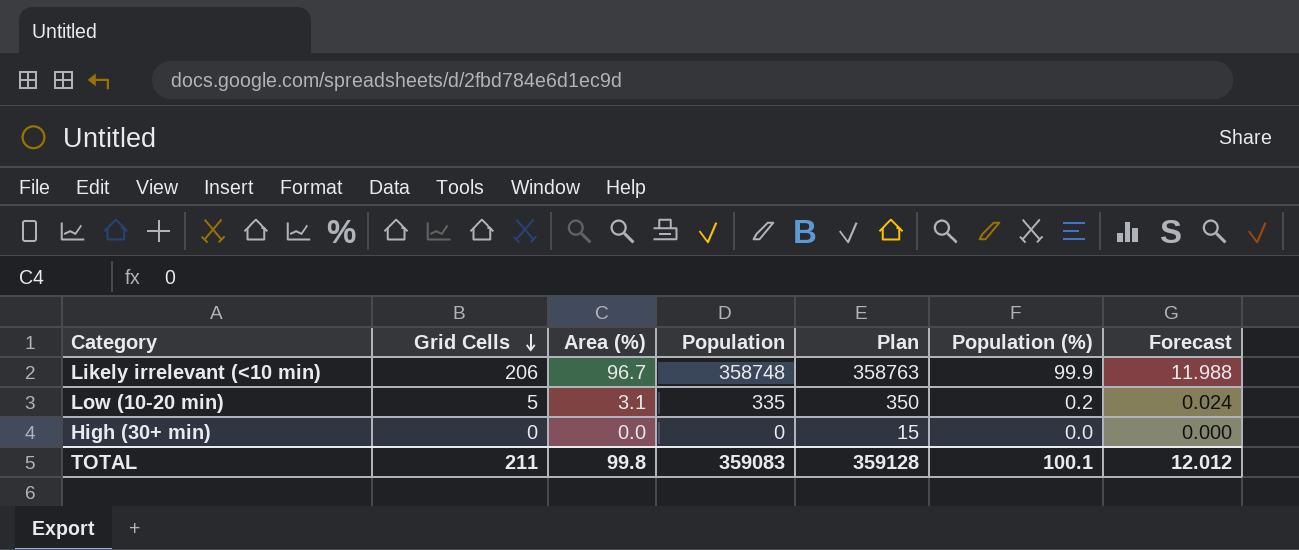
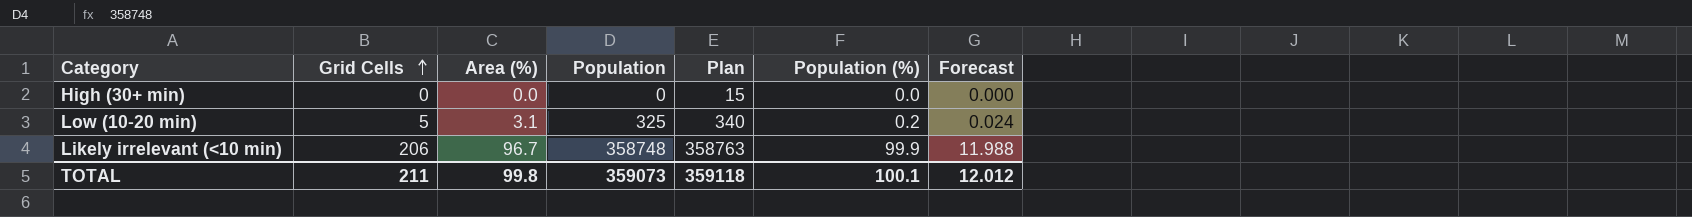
row order: Grid Cells descending -> Grid Cells ascending
Low (10-20 min) | Population: 335 -> 325
Low (10-20 min) | Plan: 350 -> 340
TOTAL | Population: 359083 -> 359073
TOTAL | Plan: 359128 -> 359118

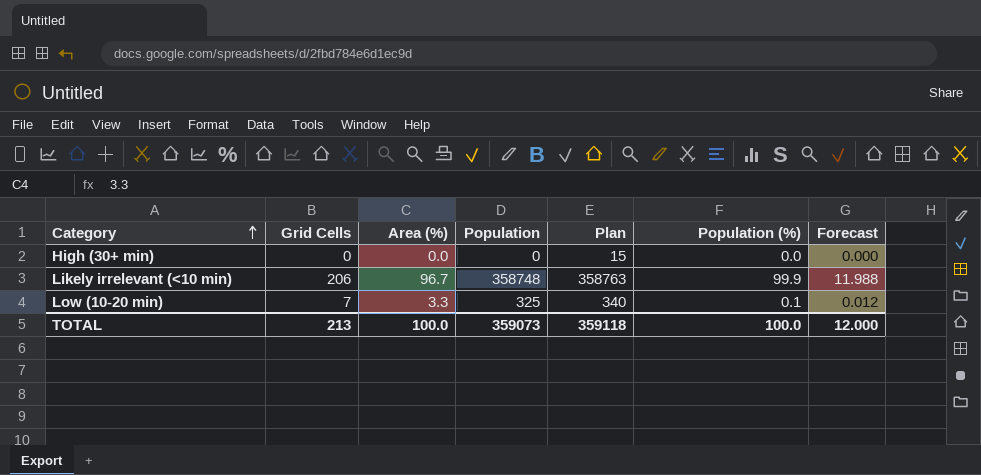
row order: Grid Cells ascending -> Category ascending
Low (10-20 min) | Grid Cells: 5 -> 7
Low (10-20 min) | Area (%): 3.1 -> 3.3
Low (10-20 min) | Population (%): 0.2 -> 0.1
Low (10-20 min) | Forecast: 0.024 -> 0.012
TOTAL | Grid Cells: 211 -> 213
TOTAL | Area (%): 99.8 -> 100.0
TOTAL | Population (%): 100.1 -> 100.0
TOTAL | Forecast: 12.012 -> 12.000

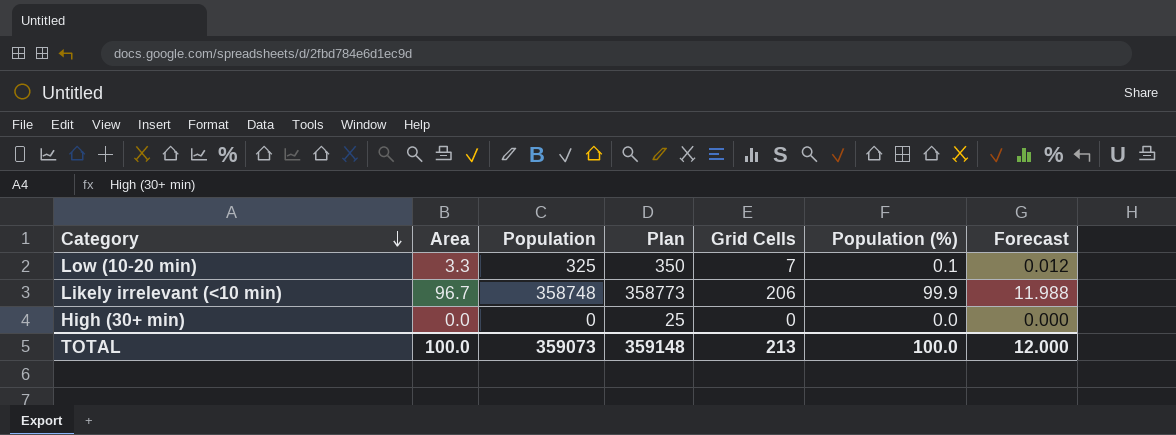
row order: Category ascending -> Category descending
column name: Area (%) -> Area
column Plan | formula: [Population] + 15 -> [Population] + 25
column Grid Cells | position: 2 -> 5
TOTAL | Plan: 359118 -> 359148

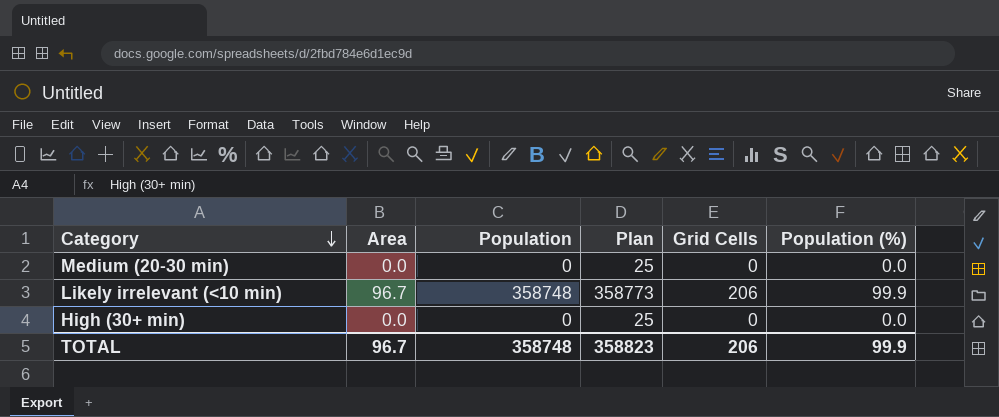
column Forecast | formula: [Population (%)] * 0.12 -> none
row Low (10-20 min): 3.3 | 325 | 350 | 7 | 0.1 | 0.012 -> none
row Medium (20-30 min): none -> 0.0 | 0 | 25 | 0 | 0.0
TOTAL | Area: 100.0 -> 96.7
TOTAL | Population: 359073 -> 358748
TOTAL | Plan: 359148 -> 358823
TOTAL | Grid Cells: 213 -> 206
TOTAL | Population (%): 100.0 -> 99.9

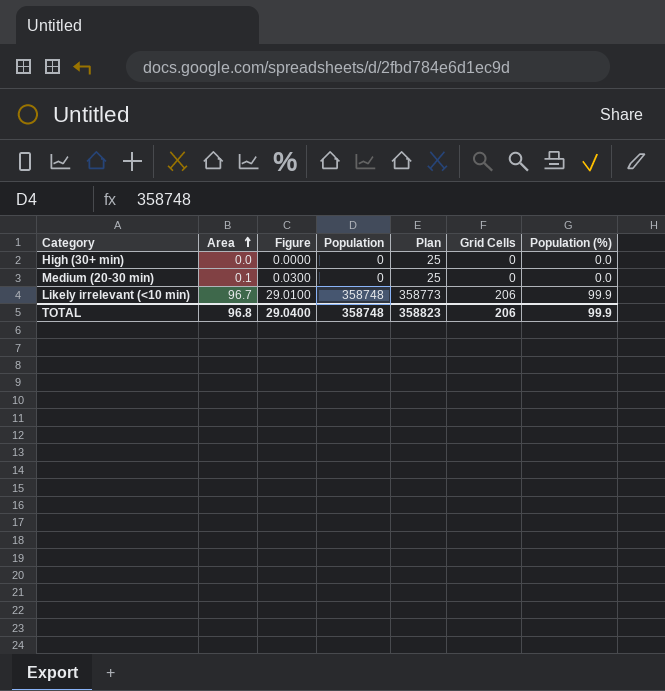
row order: Category descending -> Area ascending
column Figure | formula: none -> [Area] * 0.3
Medium (20-30 min) | Area: 0.0 -> 0.1
TOTAL | Area: 96.7 -> 96.8

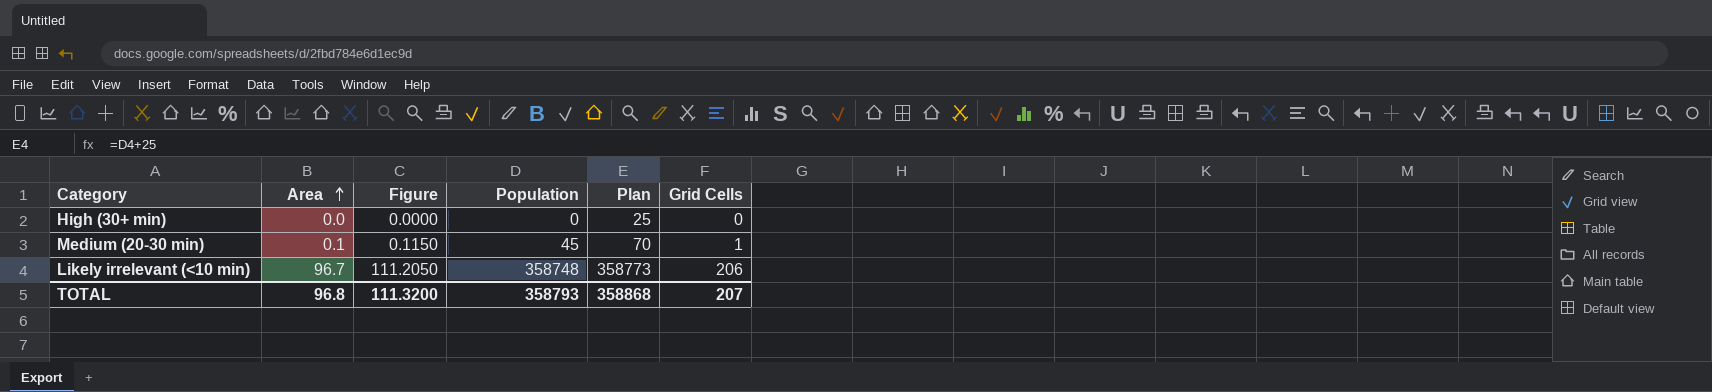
column Population (%) | position: 7 -> none
column Figure | formula: [Area] * 0.3 -> [Area] * 1.15
Medium (20-30 min) | Population: 0 -> 45
Medium (20-30 min) | Plan: 25 -> 70
Medium (20-30 min) | Grid Cells: 0 -> 1
TOTAL | Figure: 29.0400 -> 111.3200
TOTAL | Population: 358748 -> 358793
TOTAL | Plan: 358823 -> 358868
TOTAL | Grid Cells: 206 -> 207

